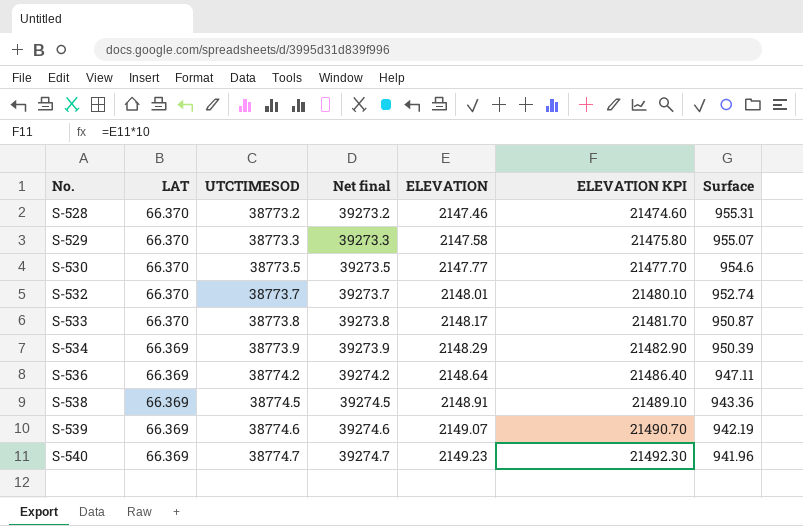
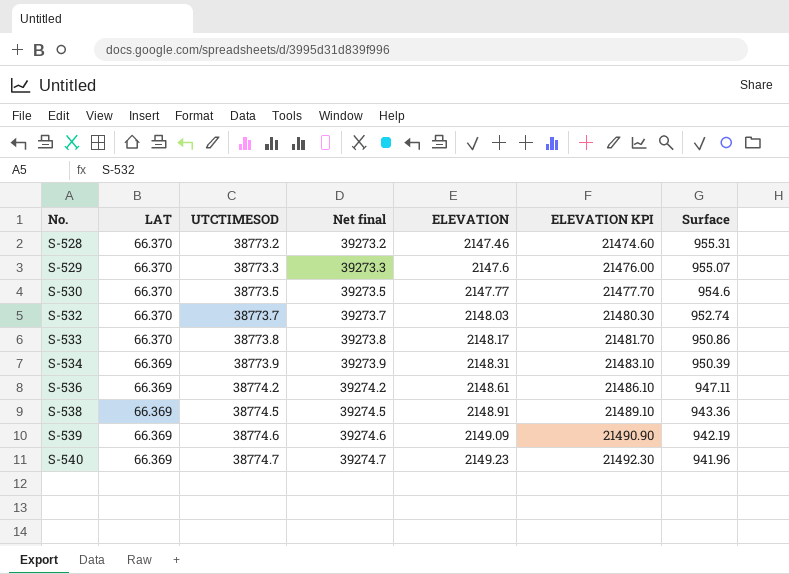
S-529 | ELEVATION: 2147.58 -> 2147.6
S-529 | ELEVATION KPI: 21475.80 -> 21476.00
S-532 | ELEVATION: 2148.01 -> 2148.03
S-532 | ELEVATION KPI: 21480.10 -> 21480.30
S-533 | Surface: 950.87 -> 950.86
S-534 | ELEVATION: 2148.29 -> 2148.31
S-534 | ELEVATION KPI: 21482.90 -> 21483.10
S-536 | ELEVATION: 2148.64 -> 2148.61
S-536 | ELEVATION KPI: 21486.40 -> 21486.10
S-539 | ELEVATION: 2149.07 -> 2149.09
S-539 | ELEVATION KPI: 21490.70 -> 21490.90

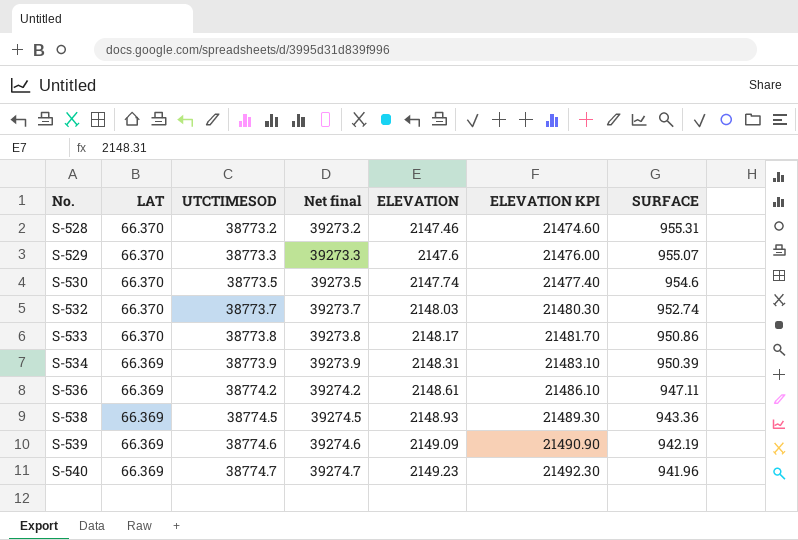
column name: Surface -> SURFACE
S-530 | ELEVATION: 2147.77 -> 2147.74
S-530 | ELEVATION KPI: 21477.70 -> 21477.40
S-538 | ELEVATION: 2148.91 -> 2148.93
S-538 | ELEVATION KPI: 21489.10 -> 21489.30

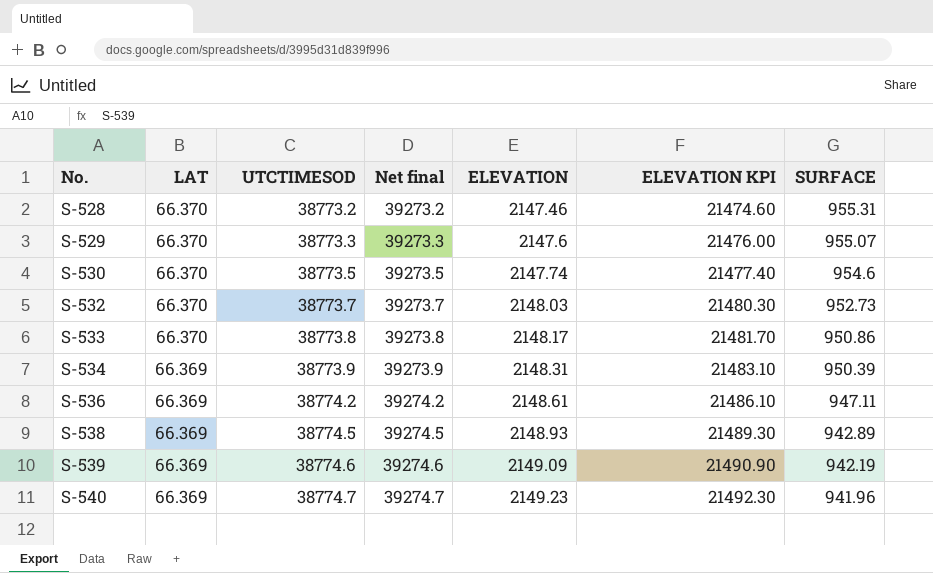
S-532 | SURFACE: 952.74 -> 952.73
S-538 | SURFACE: 943.36 -> 942.89

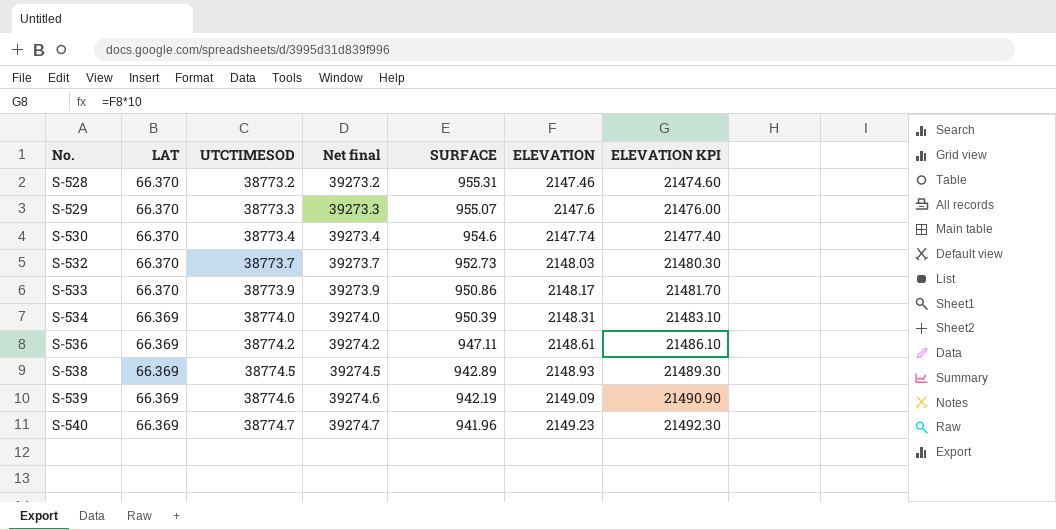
column SURFACE | position: 7 -> 5
S-530 | UTCTIMESOD: 38773.5 -> 38773.4
S-530 | Net final: 39273.5 -> 39273.4
S-533 | UTCTIMESOD: 38773.8 -> 38773.9
S-533 | Net final: 39273.8 -> 39273.9
S-534 | UTCTIMESOD: 38773.9 -> 38774.0
S-534 | Net final: 39273.9 -> 39274.0

